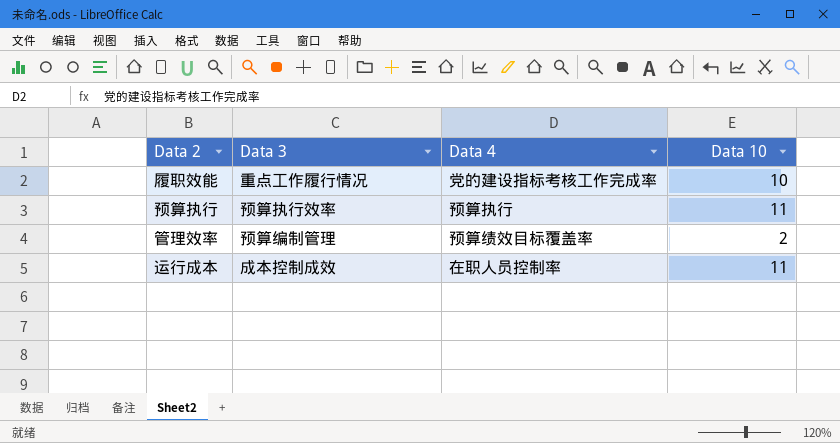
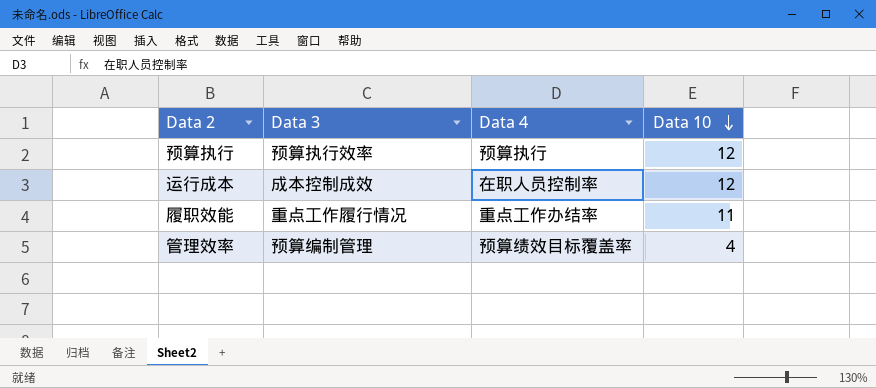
row order: none -> Data 10 descending
预算执行 | Data 10: 11 -> 12
运行成本 | Data 10: 11 -> 12
履职效能 | Data 4: 党的建设指标考核工作完成率 -> 重点工作办结率
履职效能 | Data 10: 10 -> 11
管理效率 | Data 10: 2 -> 4

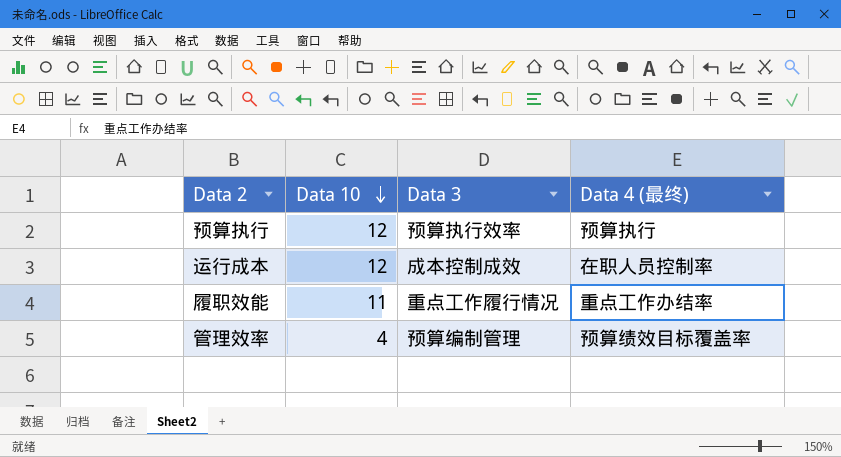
column Data 10 | position: 4 -> 2
column name: Data 4 -> Data 4 (最终)

